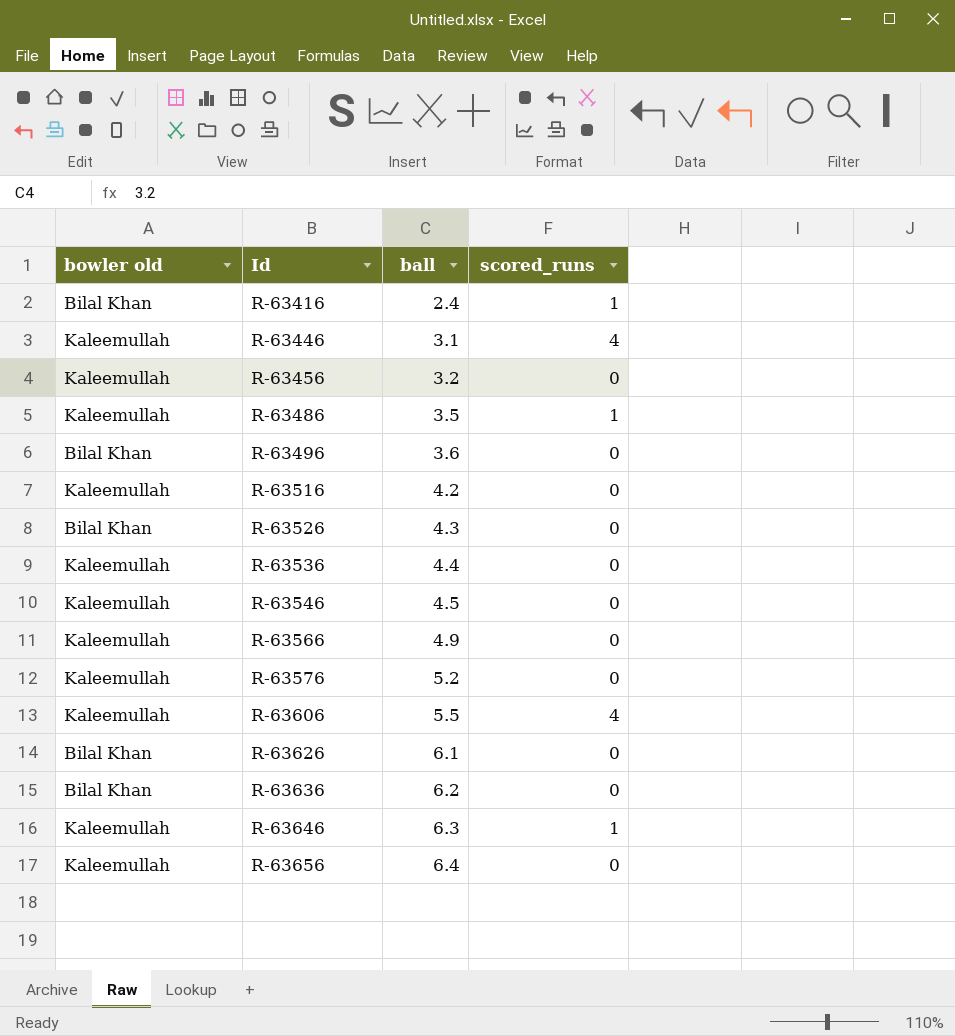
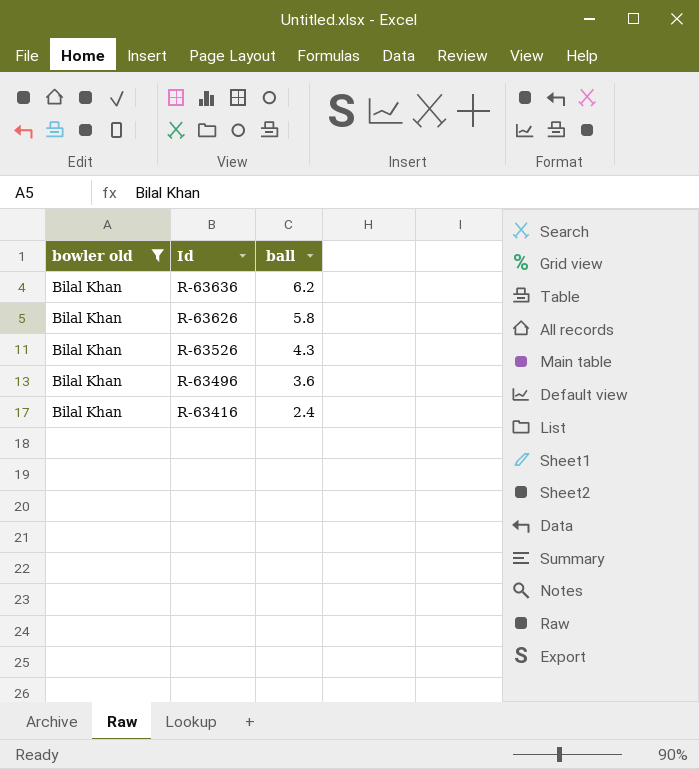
filter: none -> bowler old = Bilal Khan
row order: Id ascending -> Id descending
column scored_runs | position: 4 -> none
R-63626 | ball: 6.1 -> 5.8

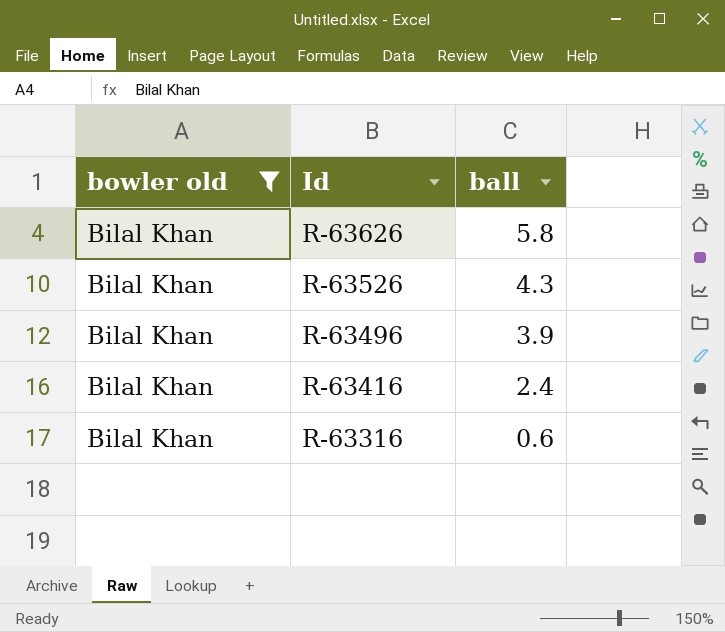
row R-63636: Bilal Khan | 6.2 -> none
R-63496 | ball: 3.6 -> 3.9
row R-63316: none -> Bilal Khan | 0.6

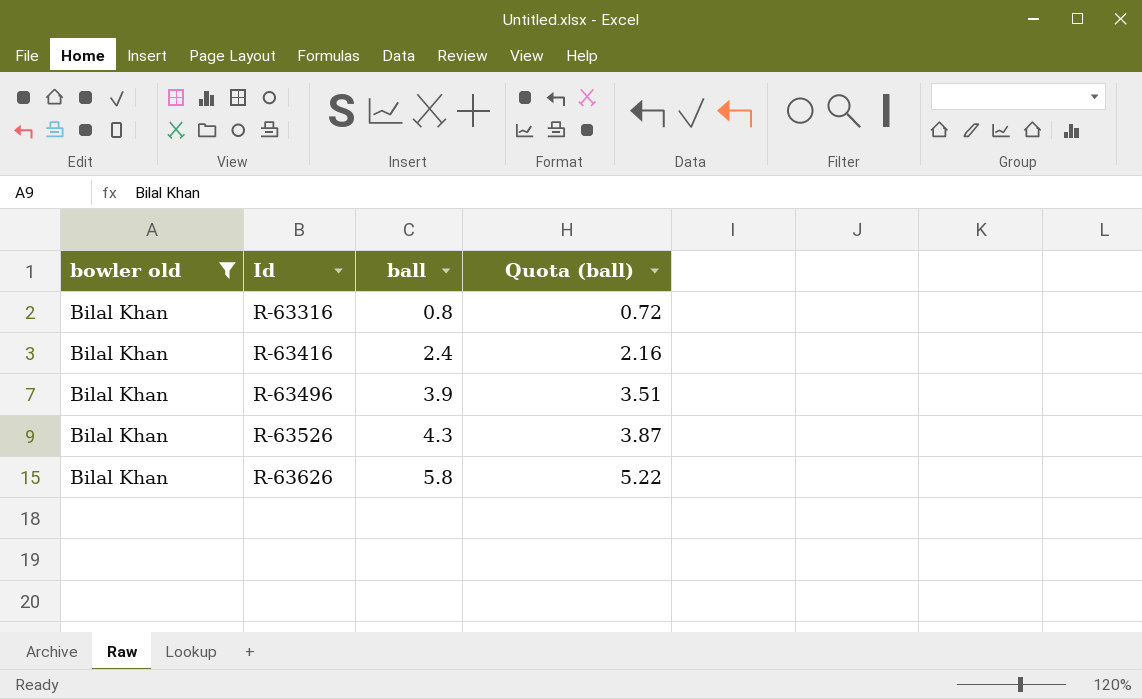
row order: Id descending -> Id ascending
column Quota (ball) | formula: none -> [ball] * 0.9
R-63316 | ball: 0.6 -> 0.8

